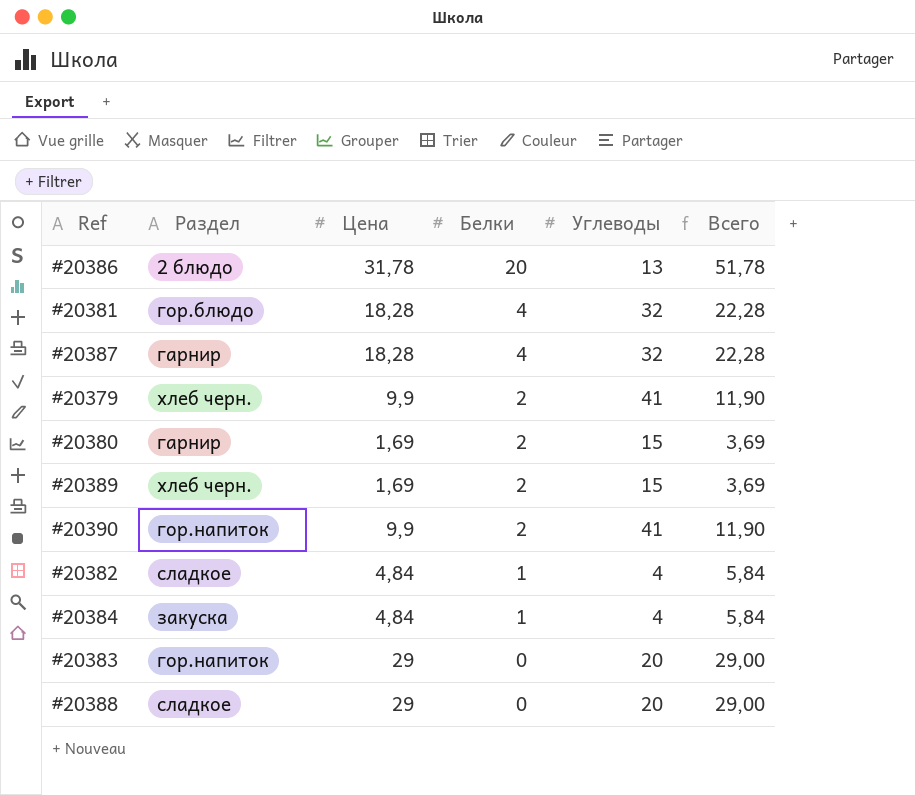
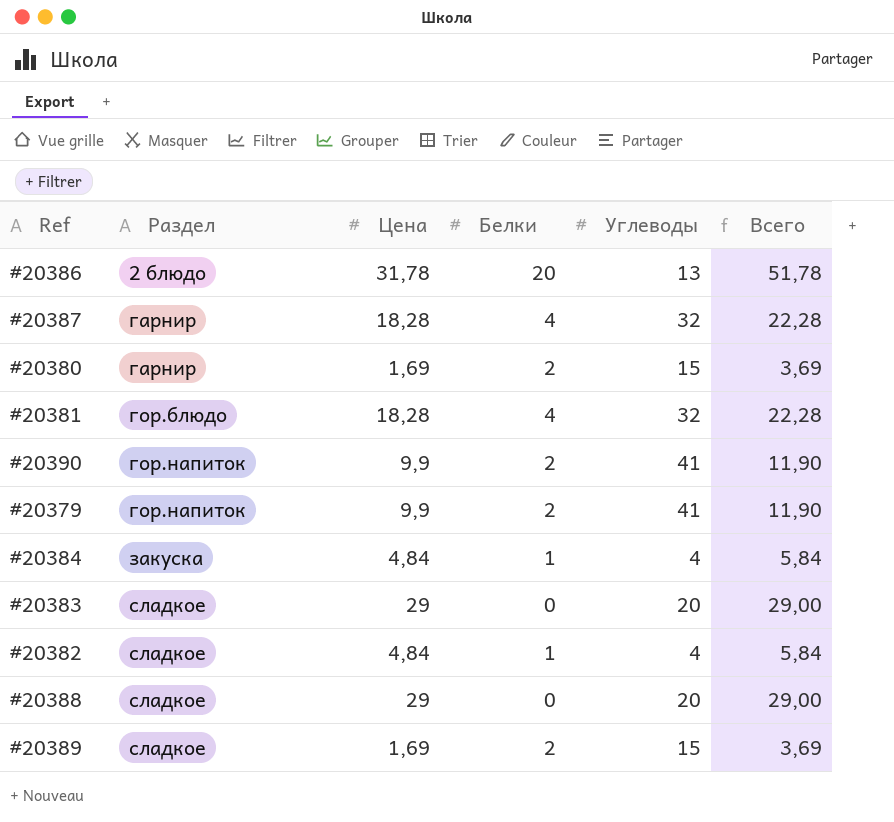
row order: Белки descending -> Раздел ascending
#20379 | Раздел: хлеб черн. -> гор.напиток
#20383 | Раздел: гор.напиток -> сладкое
#20389 | Раздел: хлеб черн. -> сладкое

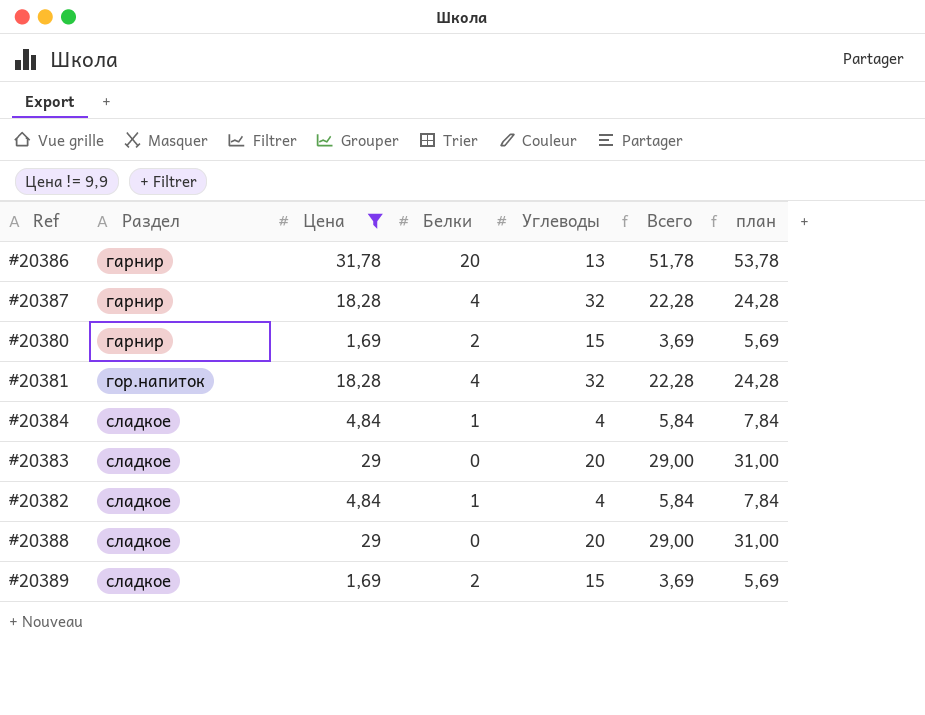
filter: none -> Цена != 9,9
column план | formula: none -> [Всего] + 2
#20386 | Раздел: 2 блюдо -> гарнир
#20381 | Раздел: гор.блюдо -> гор.напиток
#20384 | Раздел: закуска -> сладкое

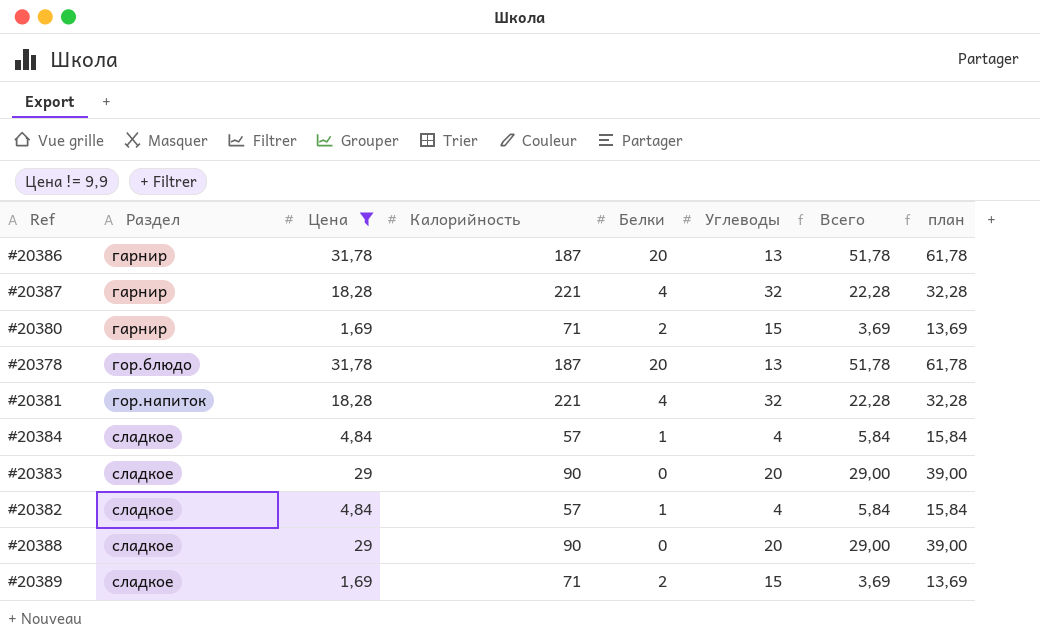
column Калорийность | position: none -> 4
column план | formula: [Всего] + 2 -> [Всего] + 10
row #20378: none -> гор.блюдо | 31,78 | 187 | 20 | 13 | 51,78 | 61,78

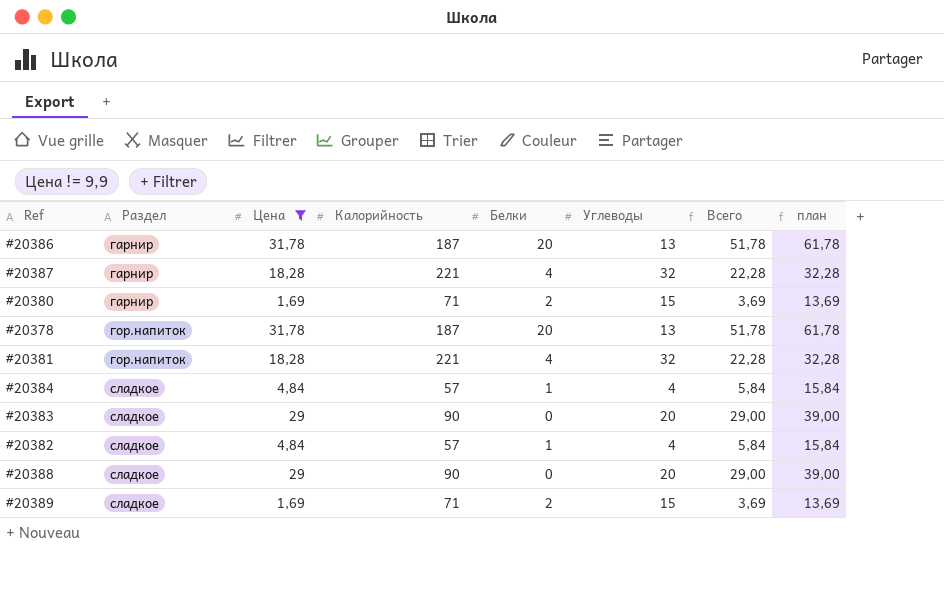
#20378 | Раздел: гор.блюдо -> гор.напиток

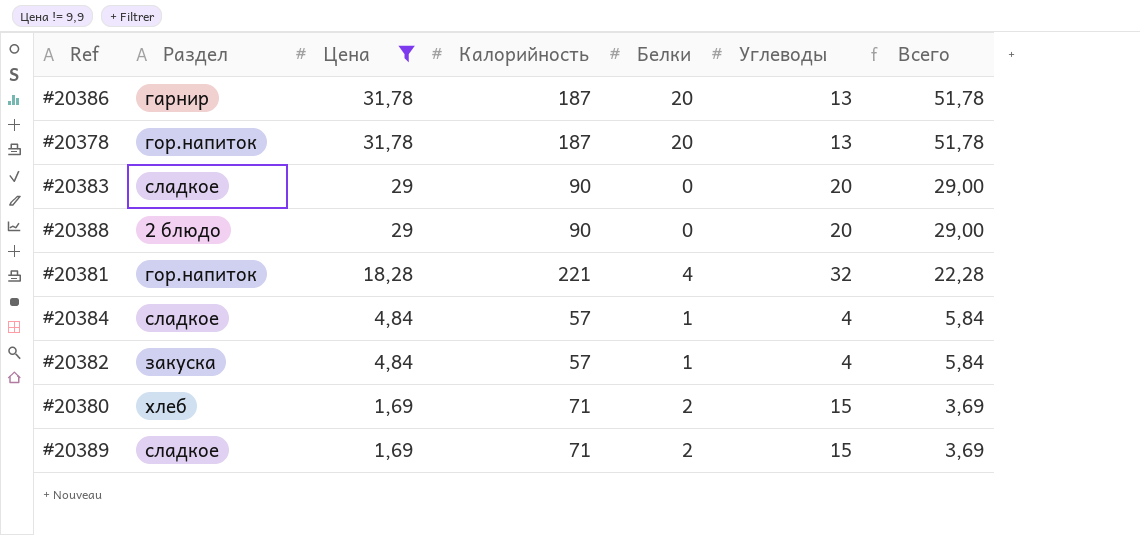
row order: Раздел ascending -> Цена descending
column план | formula: [Всего] + 10 -> none
row #20387: гарнир | 18,28 | 221 | 4 | 32 | 22,28 | 32,28 -> none
#20388 | Раздел: сладкое -> 2 блюдо
#20382 | Раздел: сладкое -> закуска
#20380 | Раздел: гарнир -> хлеб

